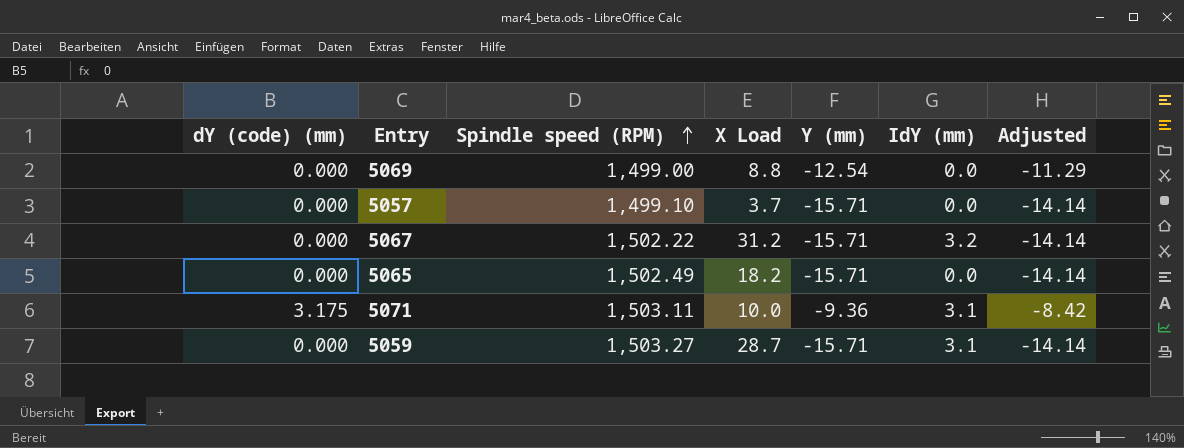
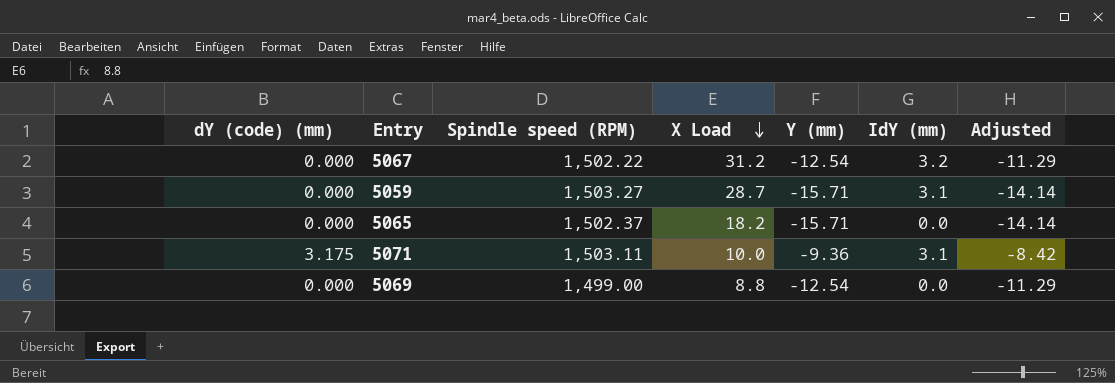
row order: Spindle speed (RPM) ascending -> X Load descending
row 5057: 0.000 | 1,499.10 | 3.7 | -15.71 | 0.0 | -14.14 -> none
5067 | Y (mm): -15.71 -> -12.54
5067 | Adjusted: -14.14 -> -11.29
5065 | Spindle speed (RPM): 1,502.49 -> 1,502.37

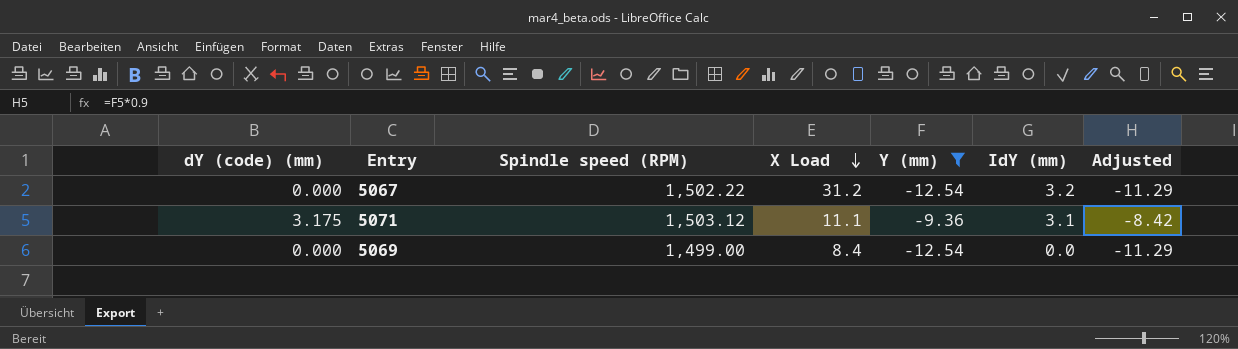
filter: none -> Y (mm) != -15.71
5071 | Spindle speed (RPM): 1,503.11 -> 1,503.12
5071 | X Load: 10.0 -> 11.1
5069 | X Load: 8.8 -> 8.4

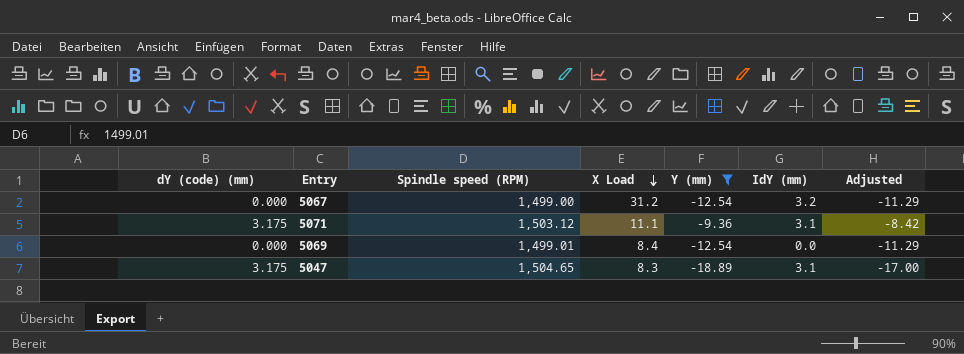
5067 | Spindle speed (RPM): 1,502.22 -> 1,499.00
5069 | Spindle speed (RPM): 1,499.00 -> 1,499.01
row 5047: none -> 3.175 | 1,504.65 | 8.3 | -18.89 | 3.1 | -17.00

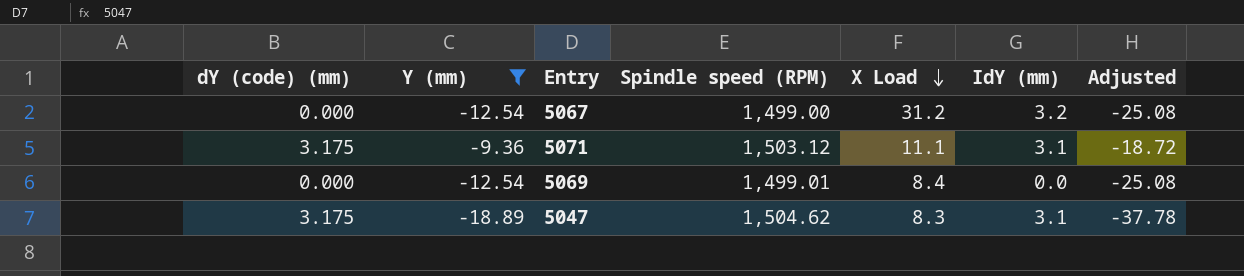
column Y (mm) | position: 5 -> 2
column Adjusted | formula: [Y (mm)] * 0.9 -> [Y (mm)] * 2
5047 | Spindle speed (RPM): 1,504.65 -> 1,504.62

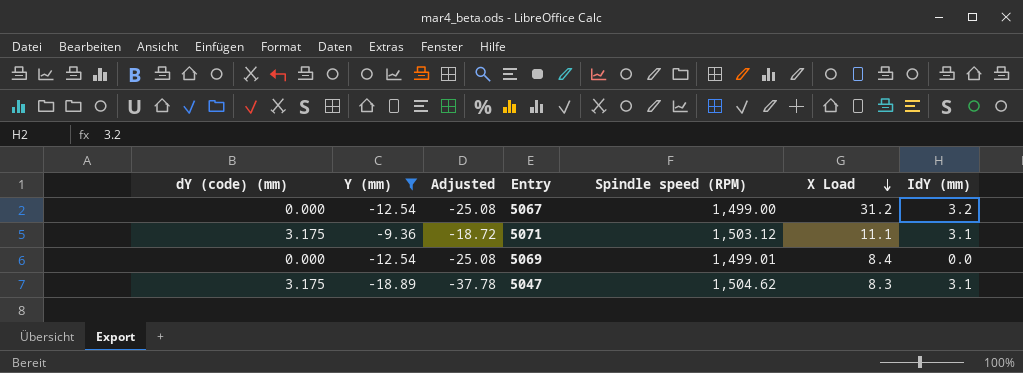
column Adjusted | position: 7 -> 3

